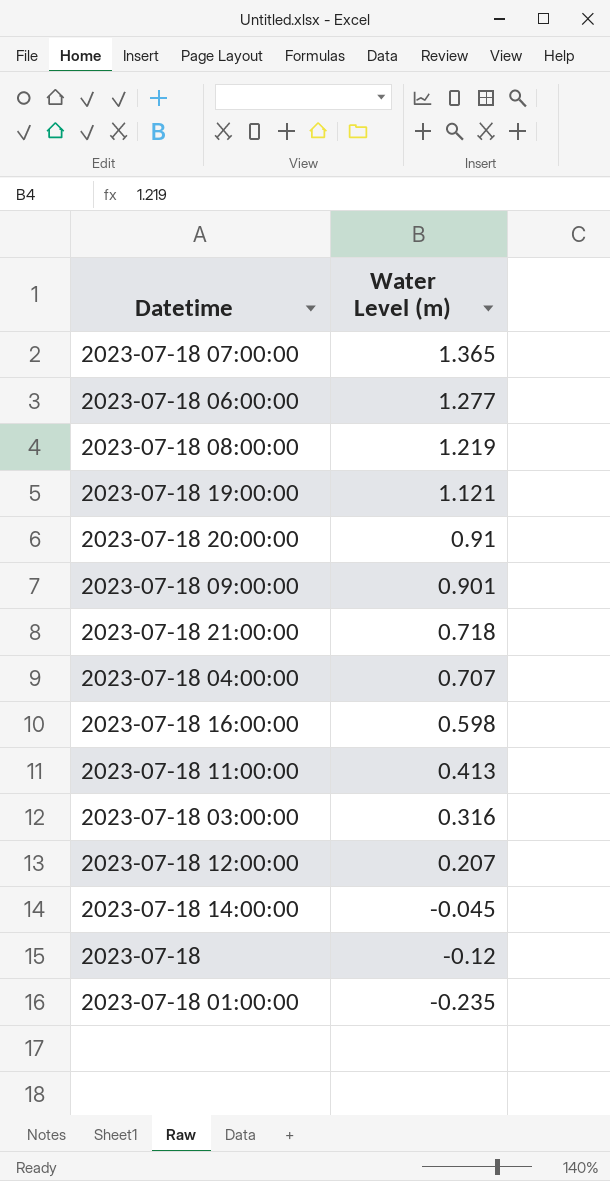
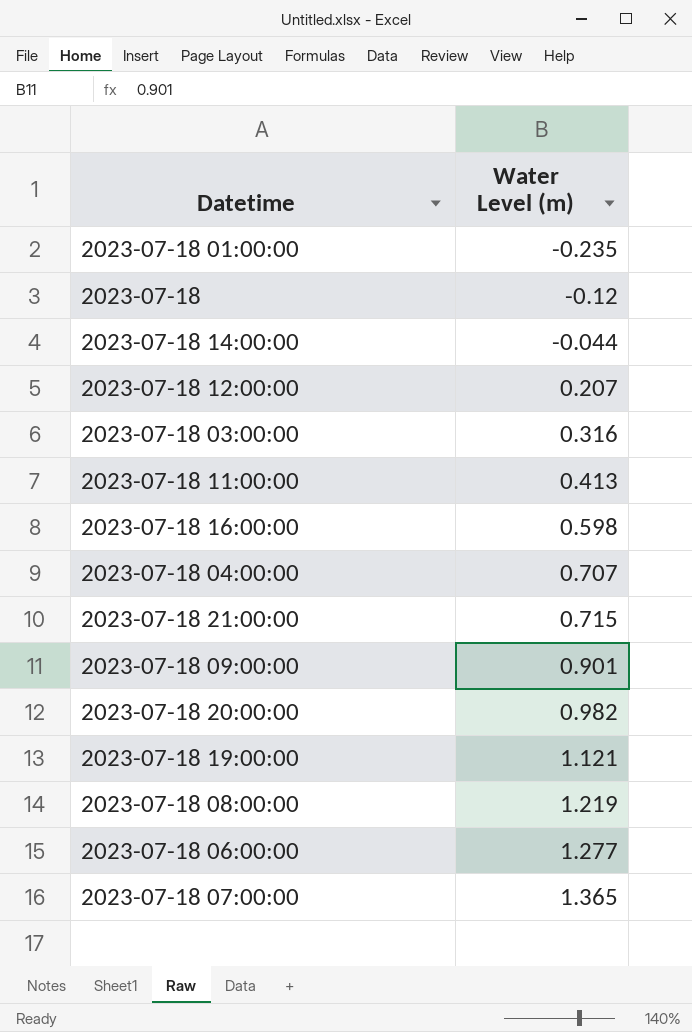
row order: Water Level (m) descending -> Water Level (m) ascending
2023-07-18 14:00:00 | Water Level (m): -0.045 -> -0.044
2023-07-18 21:00:00 | Water Level (m): 0.718 -> 0.715
2023-07-18 20:00:00 | Water Level (m): 0.91 -> 0.982

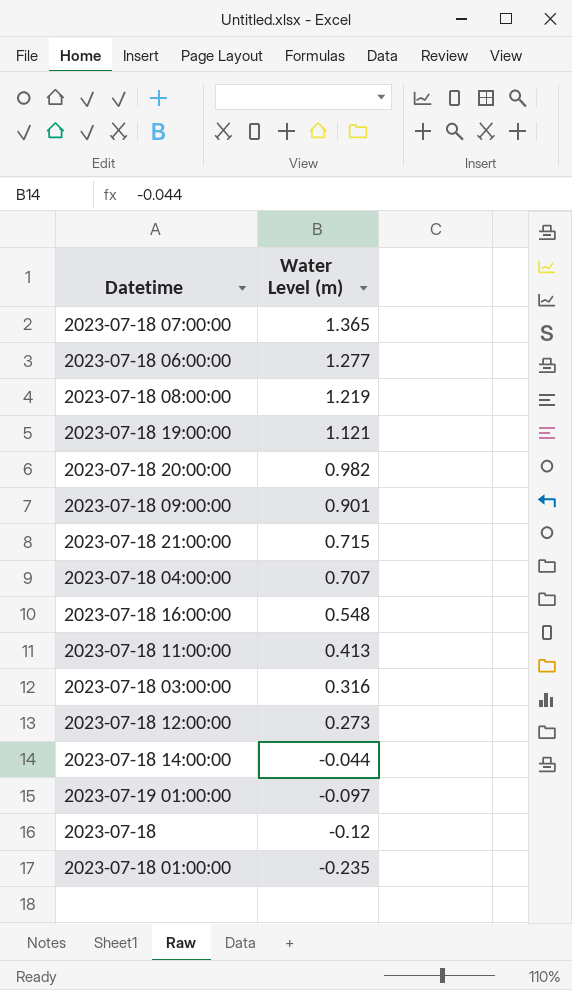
row order: Water Level (m) ascending -> Water Level (m) descending
2023-07-18 16:00:00 | Water Level (m): 0.598 -> 0.548
2023-07-18 12:00:00 | Water Level (m): 0.207 -> 0.273
row 2023-07-19 01:00:00: none -> -0.097

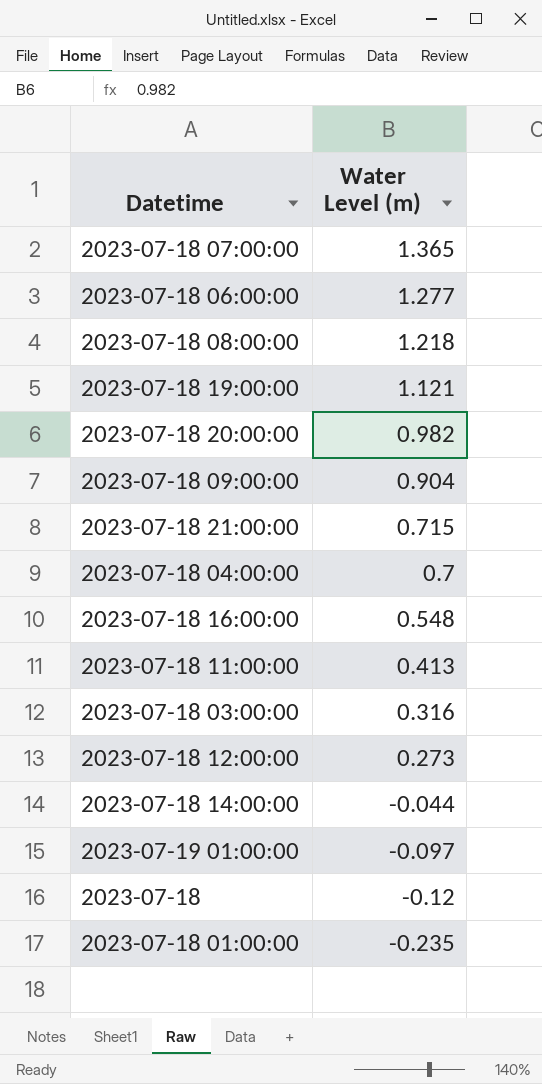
2023-07-18 08:00:00 | Water Level (m): 1.219 -> 1.218
2023-07-18 09:00:00 | Water Level (m): 0.901 -> 0.904
2023-07-18 04:00:00 | Water Level (m): 0.707 -> 0.7

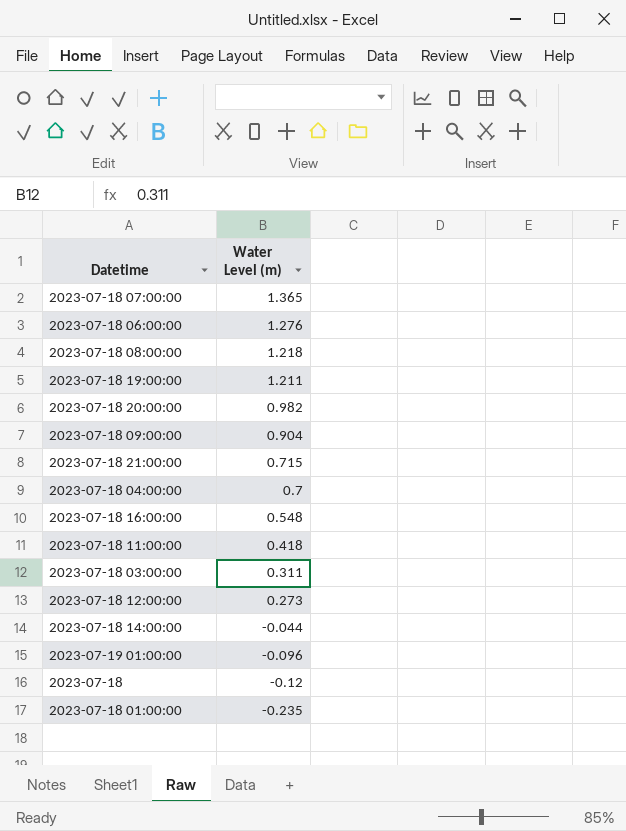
2023-07-18 06:00:00 | Water Level (m): 1.277 -> 1.276
2023-07-18 19:00:00 | Water Level (m): 1.121 -> 1.211
2023-07-18 11:00:00 | Water Level (m): 0.413 -> 0.418
2023-07-18 03:00:00 | Water Level (m): 0.316 -> 0.311
2023-07-19 01:00:00 | Water Level (m): -0.097 -> -0.096

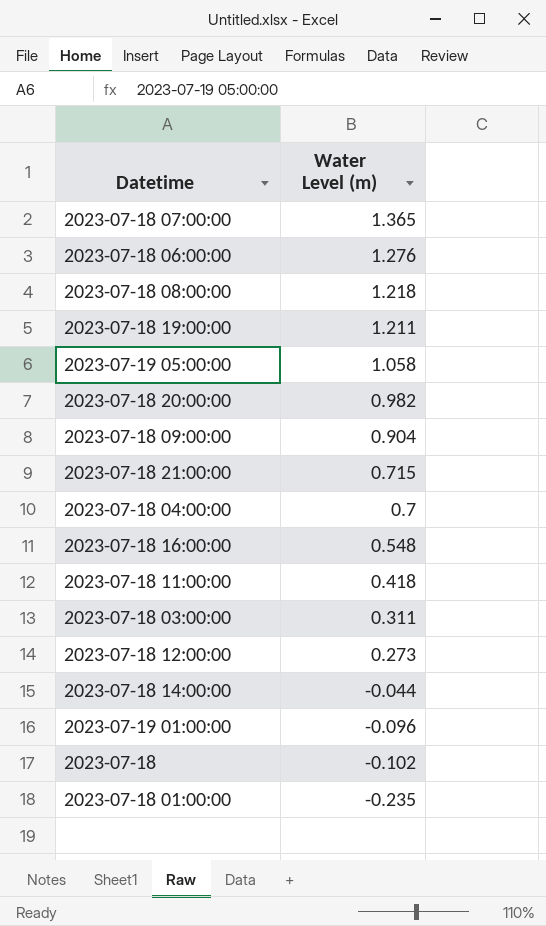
row 2023-07-19 05:00:00: none -> 1.058
2023-07-18 | Water Level (m): -0.12 -> -0.102

